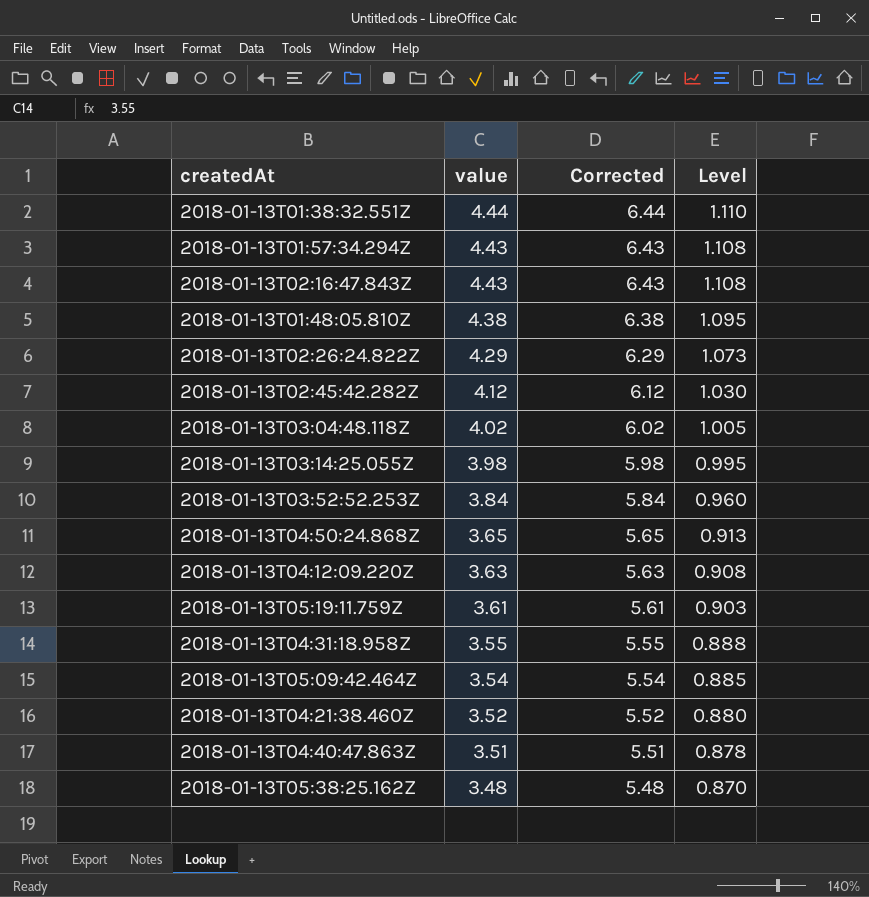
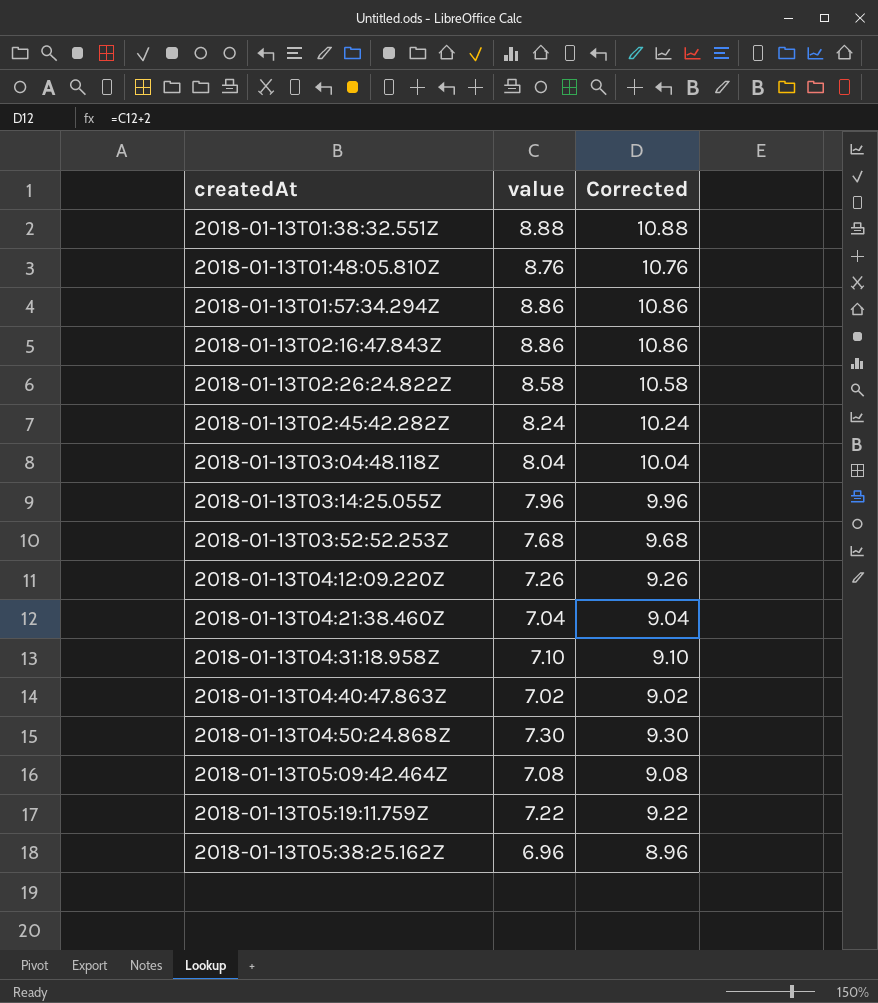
row order: value descending -> createdAt ascending
column Level | formula: [value] * 0.25 -> none
2018-01-13T01:38:32.551Z | value: 4.44 -> 8.88
2018-01-13T01:38:32.551Z | Corrected: 6.44 -> 10.88
2018-01-13T01:48:05.810Z | value: 4.38 -> 8.76
2018-01-13T01:48:05.810Z | Corrected: 6.38 -> 10.76
2018-01-13T01:57:34.294Z | value: 4.43 -> 8.86
2018-01-13T01:57:34.294Z | Corrected: 6.43 -> 10.86
2018-01-13T02:16:47.843Z | value: 4.43 -> 8.86
2018-01-13T02:16:47.843Z | Corrected: 6.43 -> 10.86
2018-01-13T02:26:24.822Z | value: 4.29 -> 8.58
2018-01-13T02:26:24.822Z | Corrected: 6.29 -> 10.58
2018-01-13T02:45:42.282Z | value: 4.12 -> 8.24
2018-01-13T02:45:42.282Z | Corrected: 6.12 -> 10.24
2018-01-13T03:04:48.118Z | value: 4.02 -> 8.04
2018-01-13T03:04:48.118Z | Corrected: 6.02 -> 10.04
2018-01-13T03:14:25.055Z | value: 3.98 -> 7.96
2018-01-13T03:14:25.055Z | Corrected: 5.98 -> 9.96
2018-01-13T03:52:52.253Z | value: 3.84 -> 7.68
2018-01-13T03:52:52.253Z | Corrected: 5.84 -> 9.68
2018-01-13T04:12:09.220Z | value: 3.63 -> 7.26
2018-01-13T04:12:09.220Z | Corrected: 5.63 -> 9.26
2018-01-13T04:21:38.460Z | value: 3.52 -> 7.04
2018-01-13T04:21:38.460Z | Corrected: 5.52 -> 9.04
2018-01-13T04:31:18.958Z | value: 3.55 -> 7.10
2018-01-13T04:31:18.958Z | Corrected: 5.55 -> 9.10
2018-01-13T04:40:47.863Z | value: 3.51 -> 7.02
2018-01-13T04:40:47.863Z | Corrected: 5.51 -> 9.02
2018-01-13T04:50:24.868Z | value: 3.65 -> 7.30
2018-01-13T04:50:24.868Z | Corrected: 5.65 -> 9.30
2018-01-13T05:09:42.464Z | value: 3.54 -> 7.08
2018-01-13T05:09:42.464Z | Corrected: 5.54 -> 9.08
2018-01-13T05:19:11.759Z | value: 3.61 -> 7.22
2018-01-13T05:19:11.759Z | Corrected: 5.61 -> 9.22
2018-01-13T05:38:25.162Z | value: 3.48 -> 6.96
2018-01-13T05:38:25.162Z | Corrected: 5.48 -> 8.96

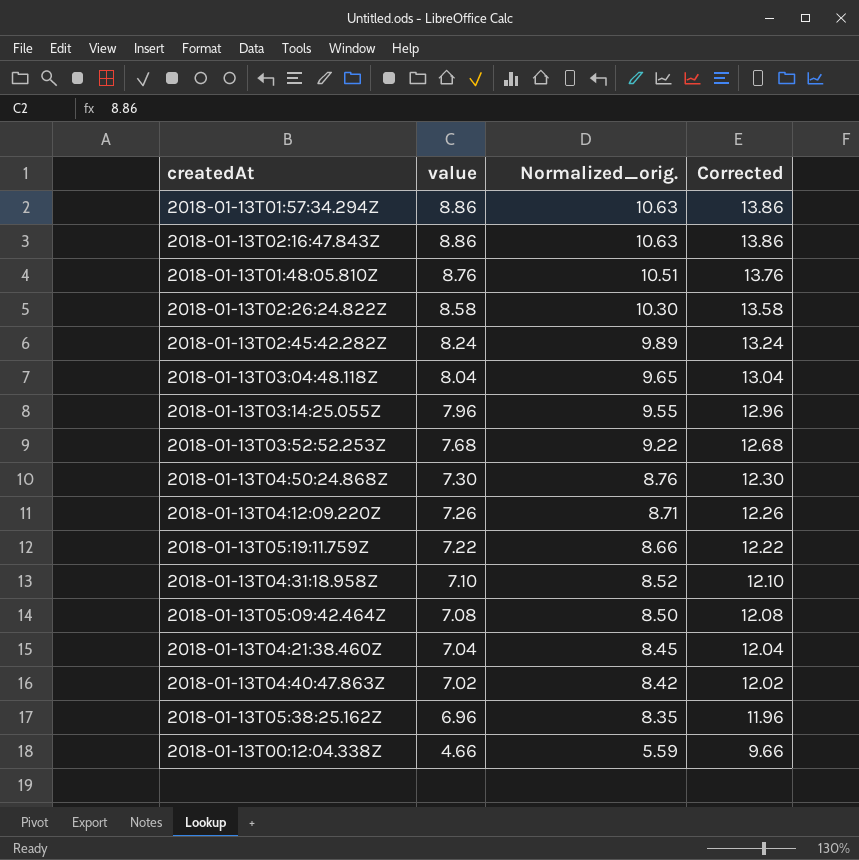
row order: createdAt ascending -> value descending
column Normalized_orig. | formula: none -> [value] * 1.2
column Corrected | formula: [value] + 2 -> [value] + 5
row 2018-01-13T01:38:32.551Z: 8.88 | 10.88 -> none
row 2018-01-13T00:12:04.338Z: none -> 4.66 | 5.59 | 9.66

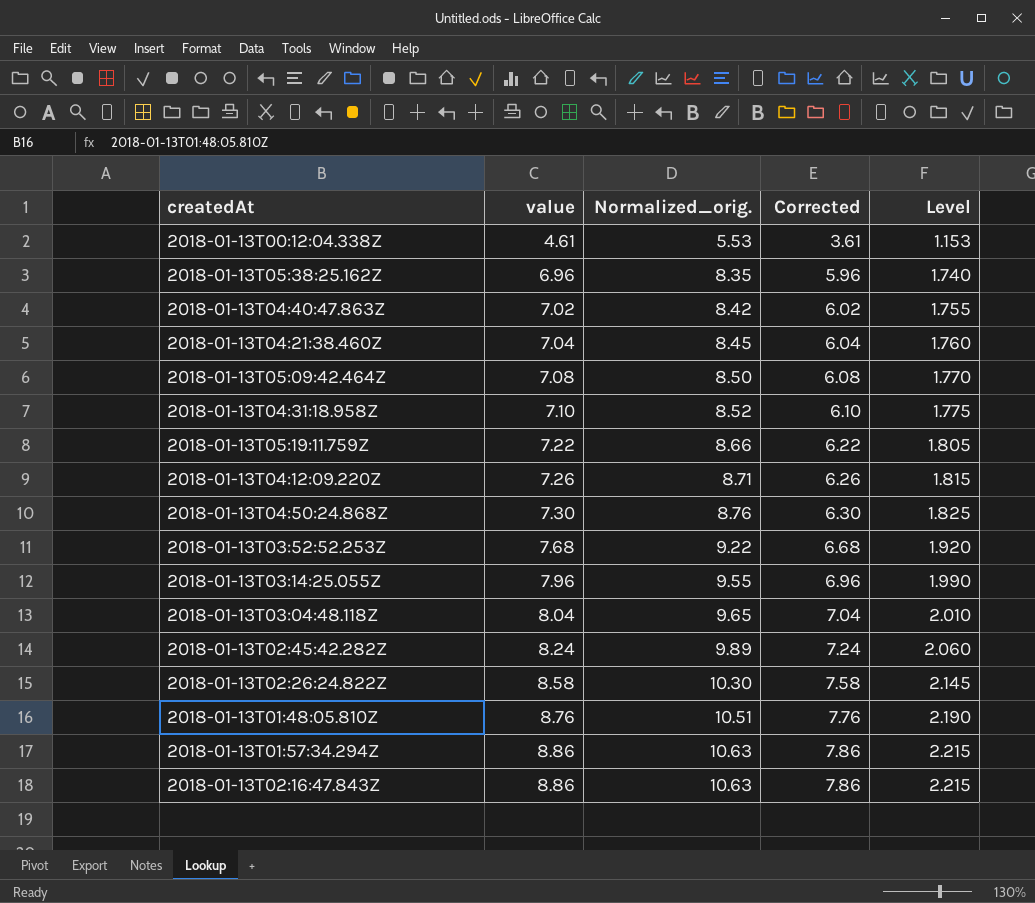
row order: value descending -> value ascending
column Corrected | formula: [value] + 5 -> [value] - 1
column Level | formula: none -> [value] * 0.25
2018-01-13T00:12:04.338Z | value: 4.66 -> 4.61
2018-01-13T00:12:04.338Z | Normalized_orig.: 5.59 -> 5.53

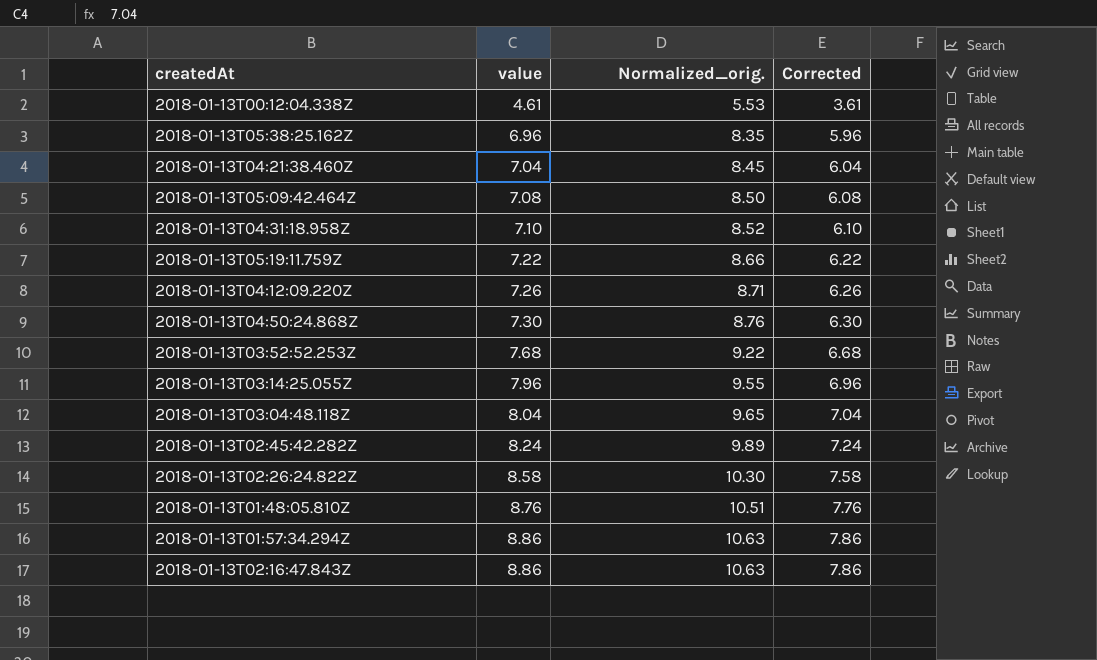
column Level | formula: [value] * 0.25 -> none
row 2018-01-13T04:40:47.863Z: 7.02 | 8.42 | 6.02 | 1.755 -> none

